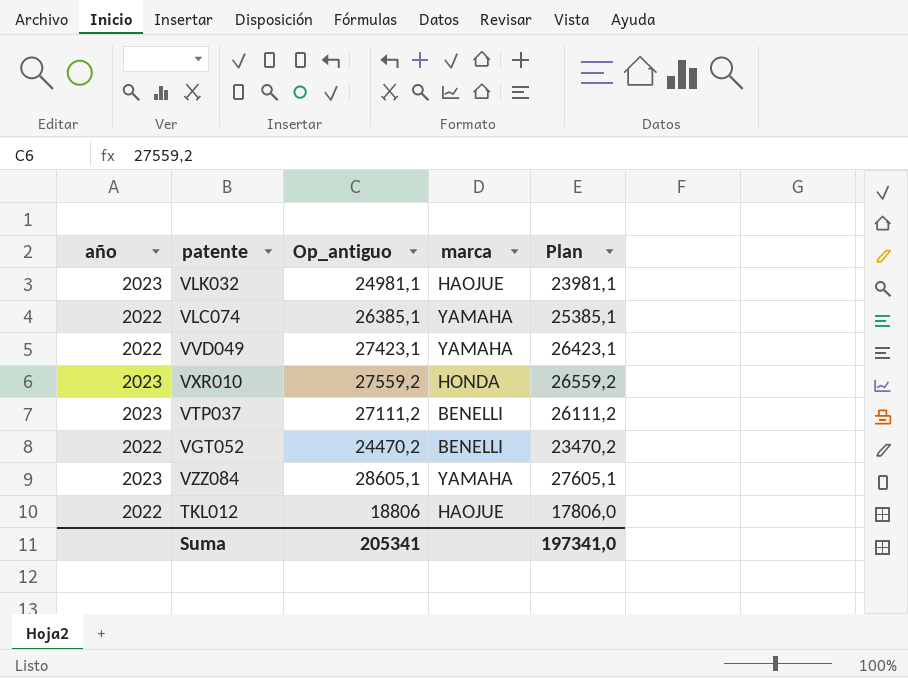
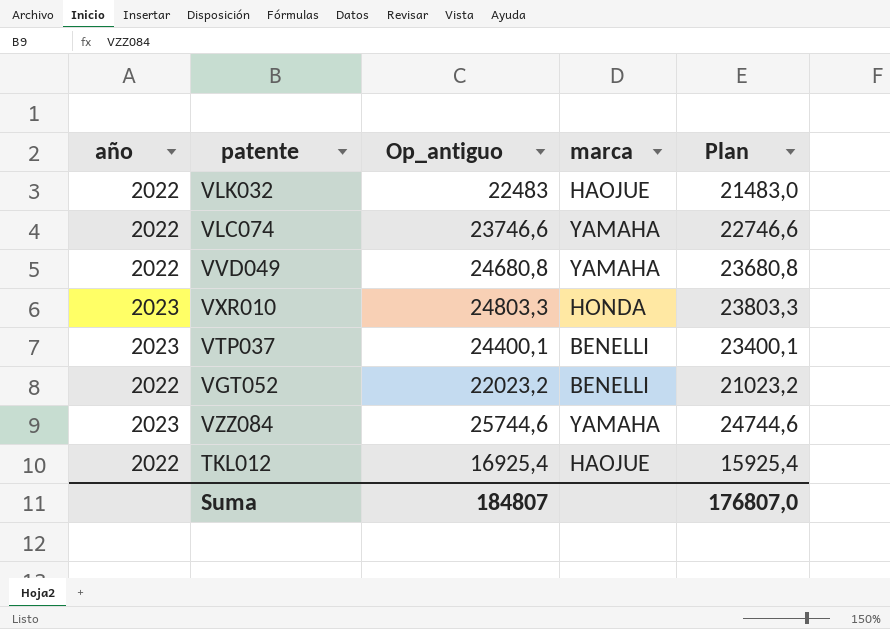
VLK032 | año: 2023 -> 2022
VLK032 | Op_antiguo: 24981,1 -> 22483
VLK032 | Plan: 23981,1 -> 21483,0
VLC074 | Op_antiguo: 26385,1 -> 23746,6
VLC074 | Plan: 25385,1 -> 22746,6
VVD049 | Op_antiguo: 27423,1 -> 24680,8
VVD049 | Plan: 26423,1 -> 23680,8
VXR010 | Op_antiguo: 27559,2 -> 24803,3
VXR010 | Plan: 26559,2 -> 23803,3
VTP037 | Op_antiguo: 27111,2 -> 24400,1
VTP037 | Plan: 26111,2 -> 23400,1
VGT052 | Op_antiguo: 24470,2 -> 22023,2
VGT052 | Plan: 23470,2 -> 21023,2
VZZ084 | Op_antiguo: 28605,1 -> 25744,6
VZZ084 | Plan: 27605,1 -> 24744,6
TKL012 | Op_antiguo: 18806 -> 16925,4
TKL012 | Plan: 17806,0 -> 15925,4
Suma | Op_antiguo: 205341 -> 184807
Suma | Plan: 197341,0 -> 176807,0

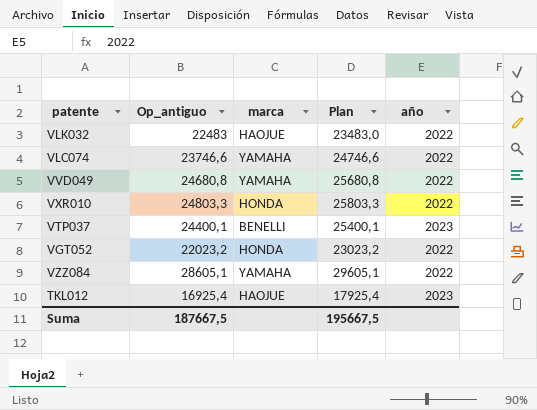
column Plan | formula: [Op_antiguo] - 1000 -> [Op_antiguo] + 1000
column año | position: 1 -> 5
VXR010 | año: 2023 -> 2022
VGT052 | marca: BENELLI -> HONDA
VZZ084 | Op_antiguo: 25744,6 -> 28605,1
VZZ084 | año: 2023 -> 2022
TKL012 | año: 2022 -> 2023
Suma | Op_antiguo: 184807 -> 187667,5
Suma | Plan: 176807,0 -> 195667,5

